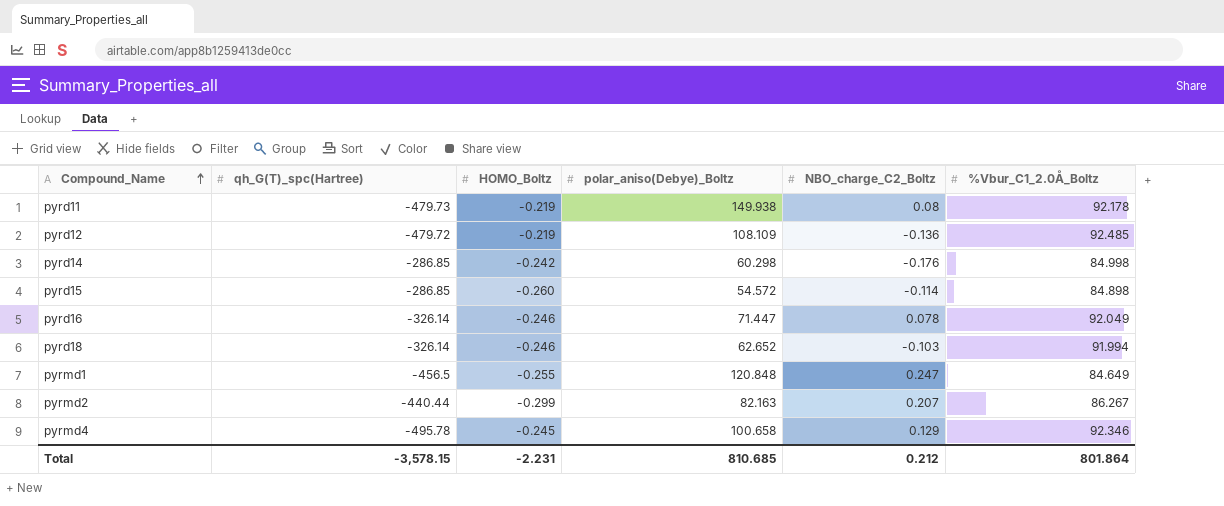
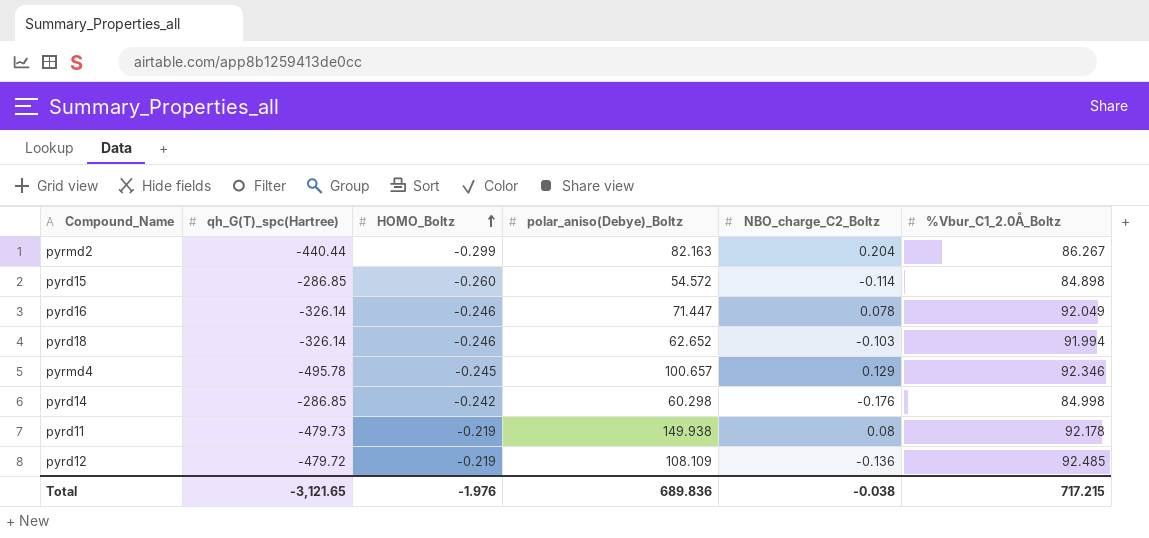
row order: Compound_Name ascending -> HOMO_Boltz ascending
row pyrmd1: -456.5 | -0.255 | 120.848 | 0.247 | 84.649 -> none
pyrmd2 | NBO_charge_C2_Boltz: 0.207 -> 0.204
pyrmd4 | polar_aniso(Debye)_Boltz: 100.658 -> 100.657
Total | qh_G(T)_spc(Hartree): -3,578.15 -> -3,121.65
Total | HOMO_Boltz: -2.231 -> -1.976
Total | polar_aniso(Debye)_Boltz: 810.685 -> 689.836
Total | NBO_charge_C2_Boltz: 0.212 -> -0.038
Total | %Vbur_C1_2.0Å_Boltz: 801.864 -> 717.215

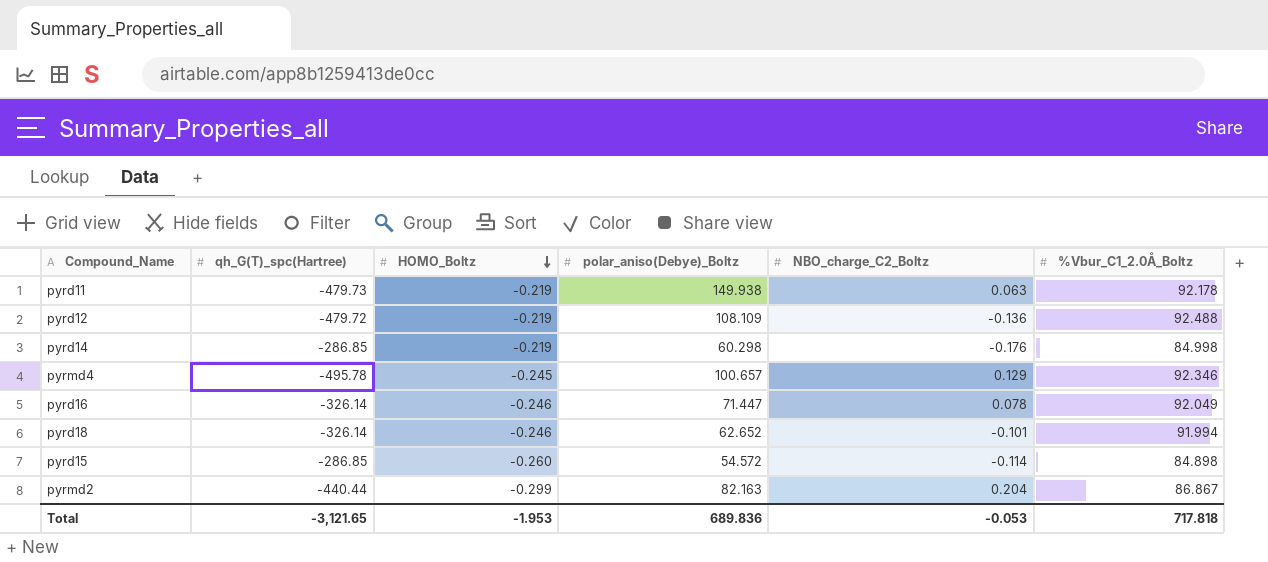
row order: HOMO_Boltz ascending -> HOMO_Boltz descending
pyrd11 | NBO_charge_C2_Boltz: 0.08 -> 0.063
pyrd12 | %Vbur_C1_2.0Å_Boltz: 92.485 -> 92.488
pyrd14 | HOMO_Boltz: -0.242 -> -0.219
pyrd18 | NBO_charge_C2_Boltz: -0.103 -> -0.101
pyrmd2 | %Vbur_C1_2.0Å_Boltz: 86.267 -> 86.867
Total | HOMO_Boltz: -1.976 -> -1.953
Total | NBO_charge_C2_Boltz: -0.038 -> -0.053
Total | %Vbur_C1_2.0Å_Boltz: 717.215 -> 717.818

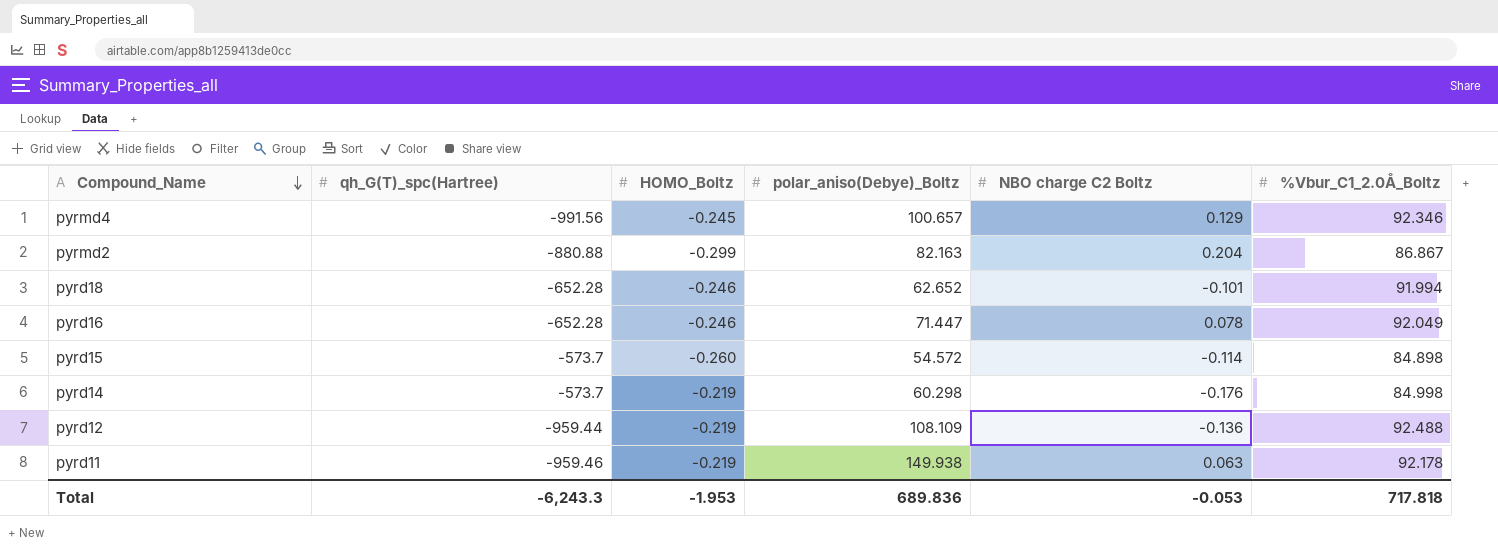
row order: HOMO_Boltz descending -> Compound_Name descending
column name: NBO_charge_C2_Boltz -> NBO charge C2 Boltz
pyrmd4 | qh_G(T)_spc(Hartree): -495.78 -> -991.56
pyrmd2 | qh_G(T)_spc(Hartree): -440.44 -> -880.88
pyrd18 | qh_G(T)_spc(Hartree): -326.14 -> -652.28
pyrd16 | qh_G(T)_spc(Hartree): -326.14 -> -652.28
pyrd15 | qh_G(T)_spc(Hartree): -286.85 -> -573.7
pyrd14 | qh_G(T)_spc(Hartree): -286.85 -> -573.7
pyrd12 | qh_G(T)_spc(Hartree): -479.72 -> -959.44
pyrd11 | qh_G(T)_spc(Hartree): -479.73 -> -959.46
Total | qh_G(T)_spc(Hartree): -3,121.65 -> -6,243.3

